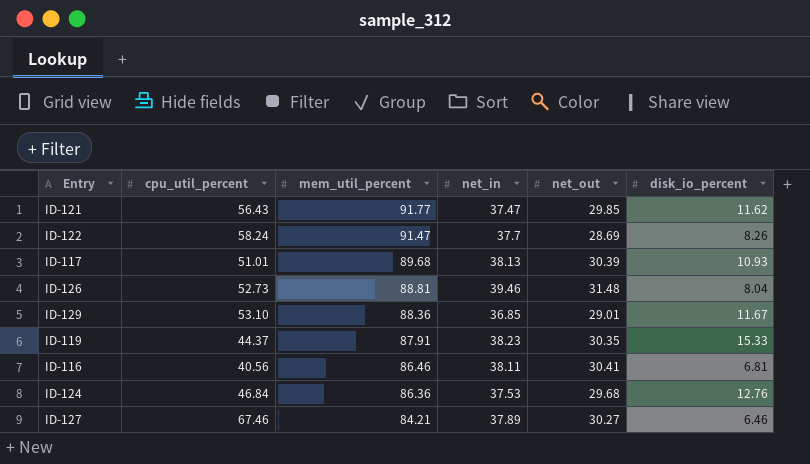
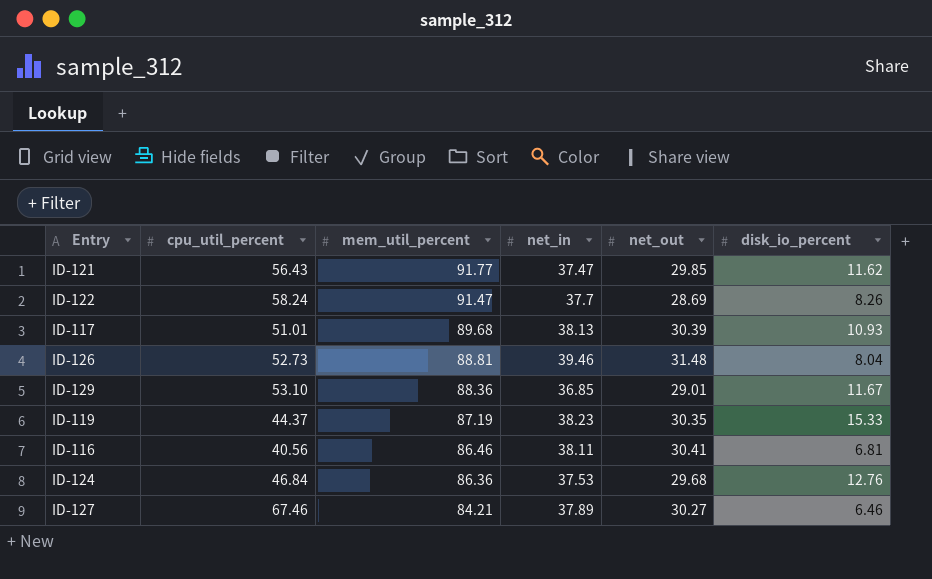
ID-119 | mem_util_percent: 87.91 -> 87.19

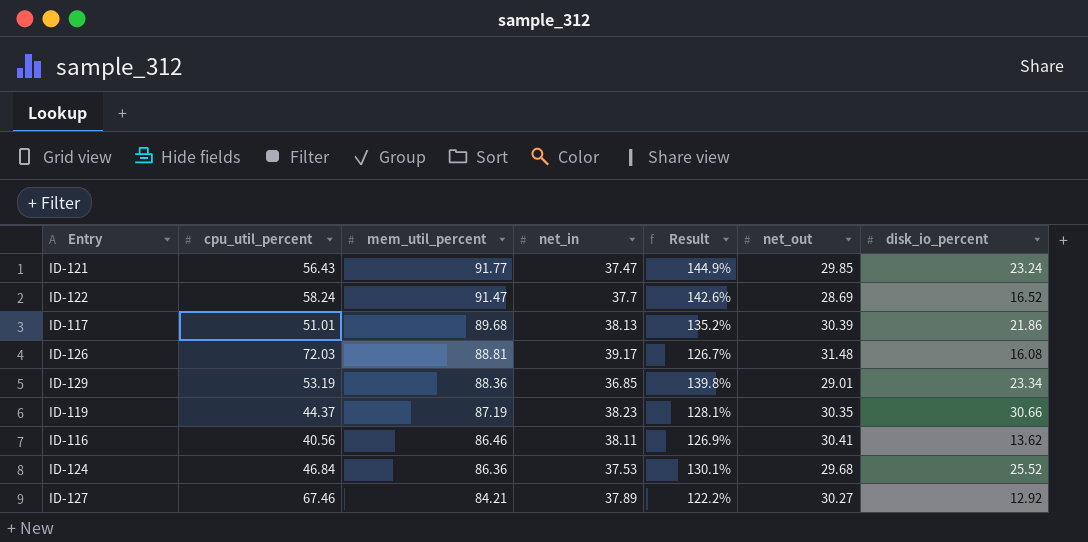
column Result | formula: none -> ([mem_util_percent] - [net_in]) / [net_in]
ID-121 | disk_io_percent: 11.62 -> 23.24
ID-122 | disk_io_percent: 8.26 -> 16.52
ID-117 | disk_io_percent: 10.93 -> 21.86
ID-126 | cpu_util_percent: 52.73 -> 72.03
ID-126 | net_in: 39.46 -> 39.17
ID-126 | disk_io_percent: 8.04 -> 16.08
ID-129 | cpu_util_percent: 53.10 -> 53.19
ID-129 | disk_io_percent: 11.67 -> 23.34
ID-119 | disk_io_percent: 15.33 -> 30.66
ID-116 | disk_io_percent: 6.81 -> 13.62
ID-124 | disk_io_percent: 12.76 -> 25.52
ID-127 | disk_io_percent: 6.46 -> 12.92

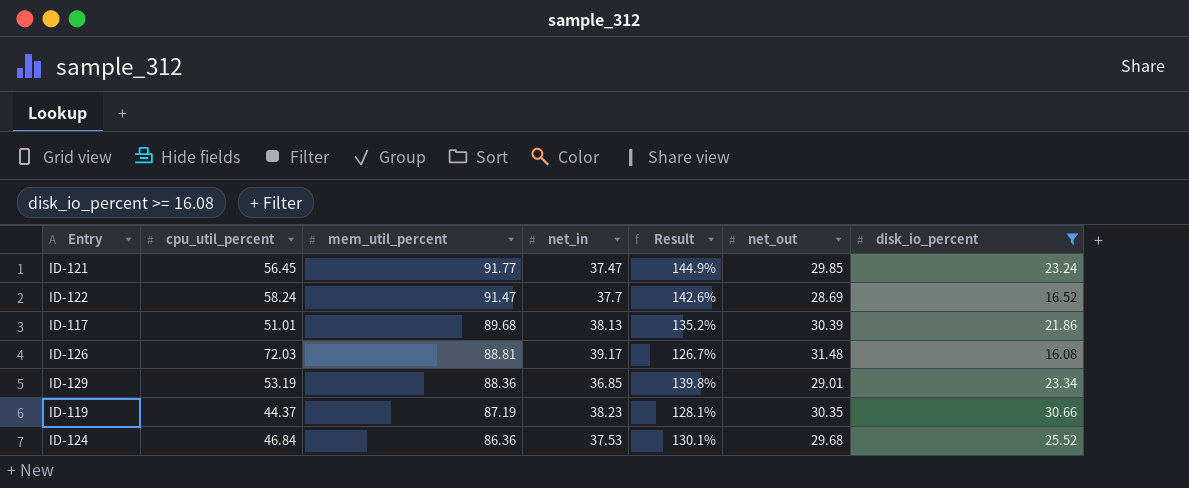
filter: none -> disk_io_percent >= 16.08
ID-121 | cpu_util_percent: 56.43 -> 56.45

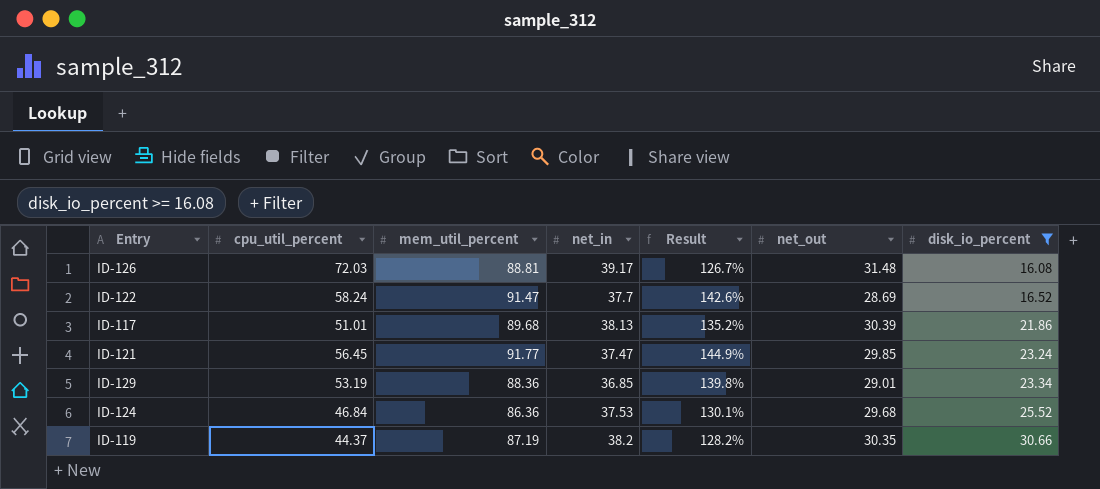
row order: mem_util_percent descending -> disk_io_percent ascending
ID-119 | net_in: 38.23 -> 38.2
ID-119 | Result: 128.1% -> 128.2%

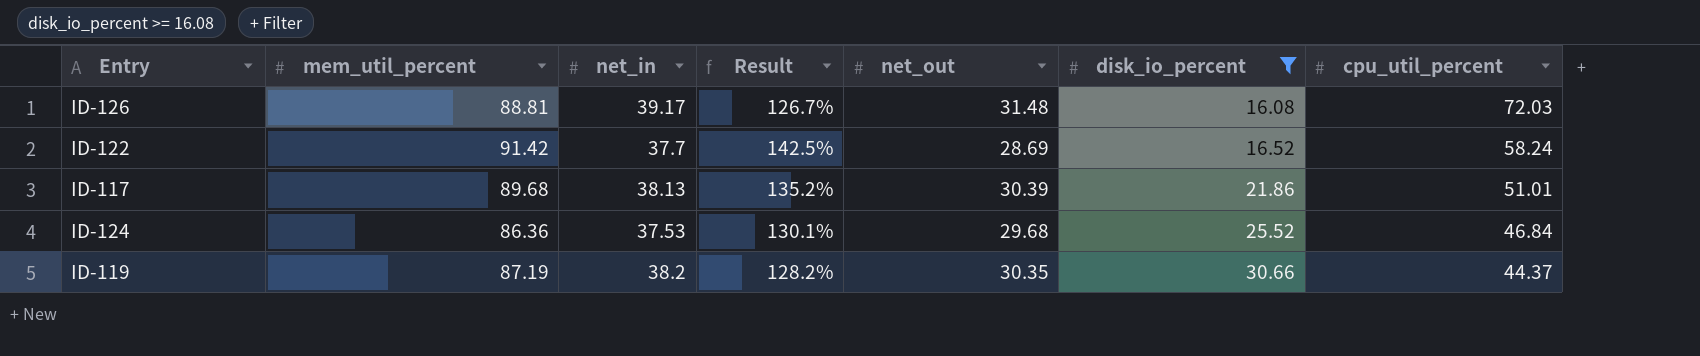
column cpu_util_percent | position: 2 -> 7
row ID-121: 56.45 | 91.77 | 37.47 | 144.9% | 29.85 | 23.24 -> none
row ID-129: 53.19 | 88.36 | 36.85 | 139.8% | 29.01 | 23.34 -> none
ID-122 | mem_util_percent: 91.47 -> 91.42
ID-122 | Result: 142.6% -> 142.5%

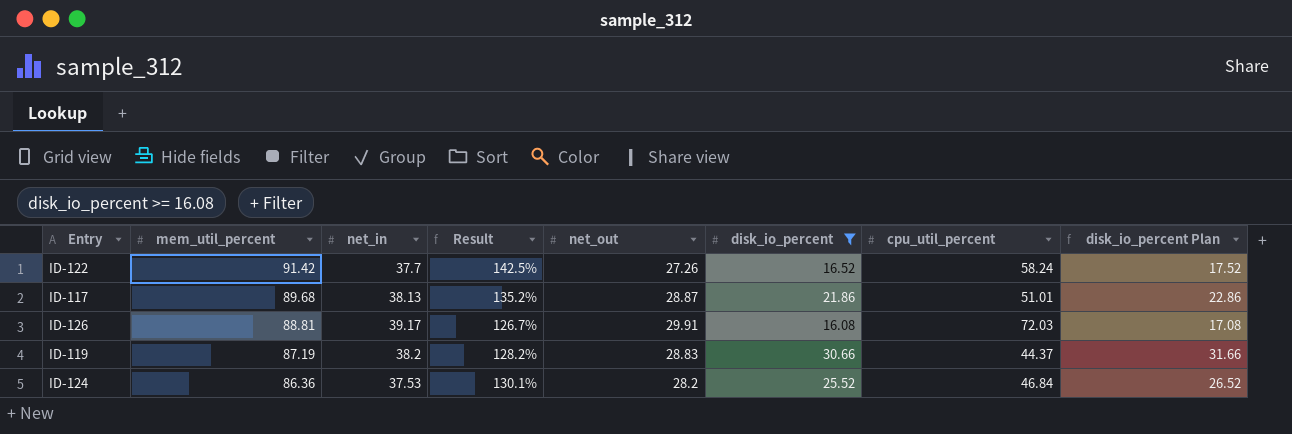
row order: disk_io_percent ascending -> mem_util_percent descending
column disk_io_percent Plan | formula: none -> [disk_io_percent] + 1
ID-122 | net_out: 28.69 -> 27.26
ID-117 | net_out: 30.39 -> 28.87
ID-126 | net_out: 31.48 -> 29.91
ID-119 | net_out: 30.35 -> 28.83
ID-124 | net_out: 29.68 -> 28.2

